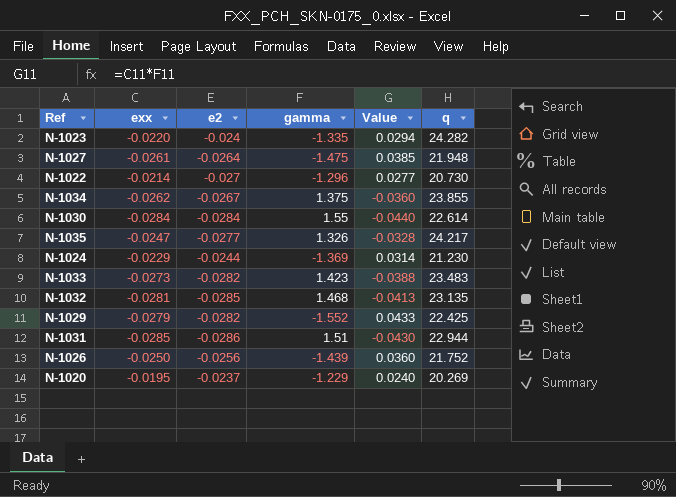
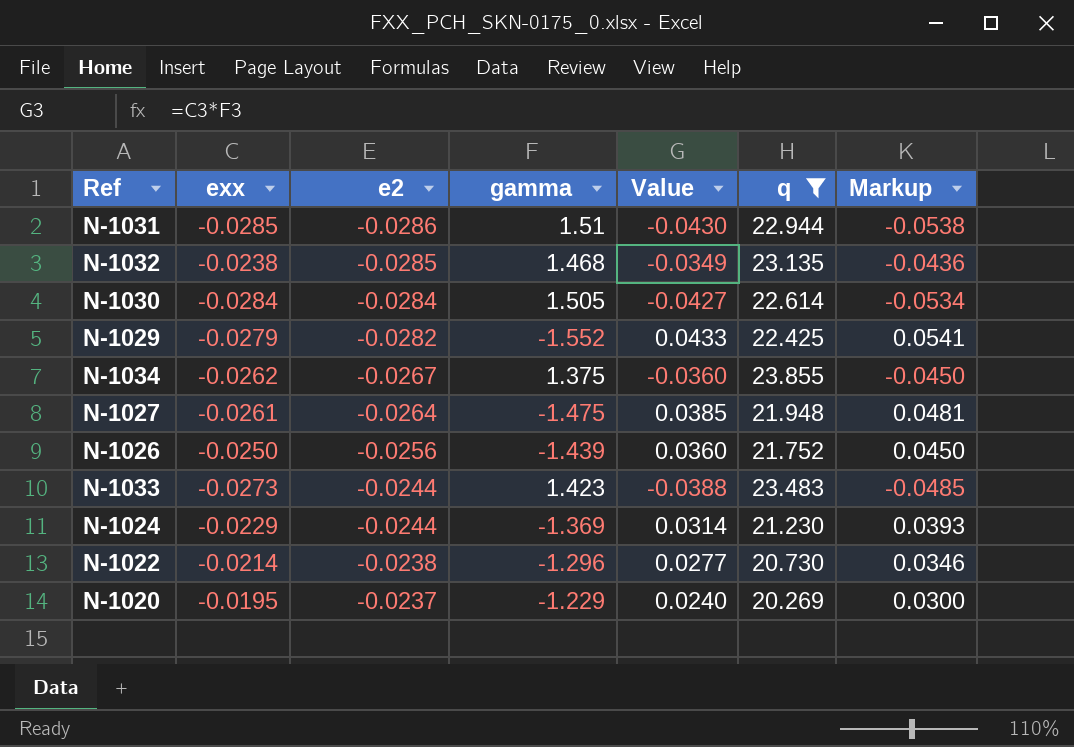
filter: none -> q <= 23.855
row order: none -> e2 ascending
column Markup | formula: none -> [Value] * 1.25
N-1032 | exx: -0.0281 -> -0.0238
N-1032 | Value: -0.0413 -> -0.0349
N-1030 | gamma: 1.55 -> 1.505
N-1030 | Value: -0.0440 -> -0.0427
N-1033 | e2: -0.0282 -> -0.0244
N-1022 | e2: -0.027 -> -0.0238

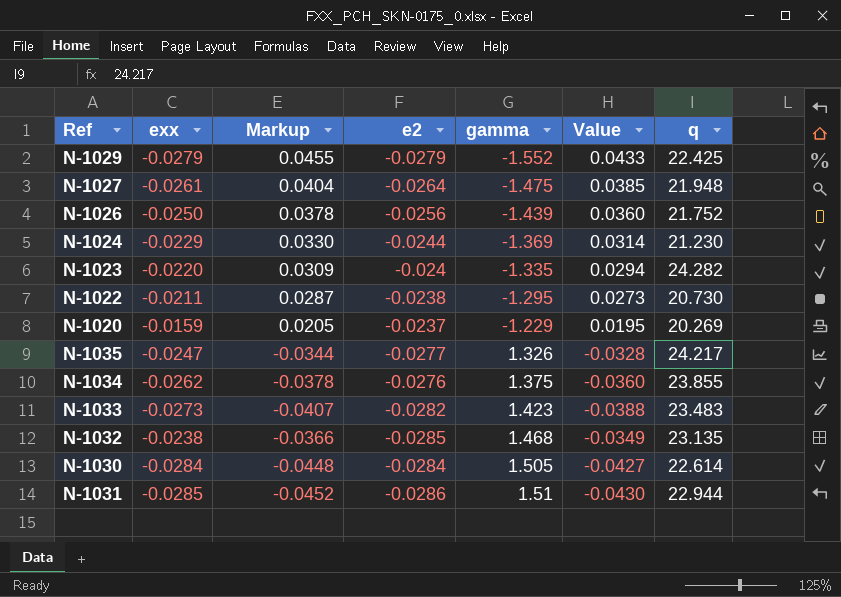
filter: q <= 23.855 -> none
row order: e2 ascending -> gamma ascending
column Markup | formula: [Value] * 1.25 -> [Value] * 1.05
column Markup | position: 7 -> 3
N-1029 | e2: -0.0282 -> -0.0279
N-1022 | exx: -0.0214 -> -0.0211
N-1022 | gamma: -1.296 -> -1.295
N-1022 | Value: 0.0277 -> 0.0273
N-1020 | exx: -0.0195 -> -0.0159
N-1020 | Value: 0.0240 -> 0.0195
N-1034 | e2: -0.0267 -> -0.0276
N-1033 | e2: -0.0244 -> -0.0282

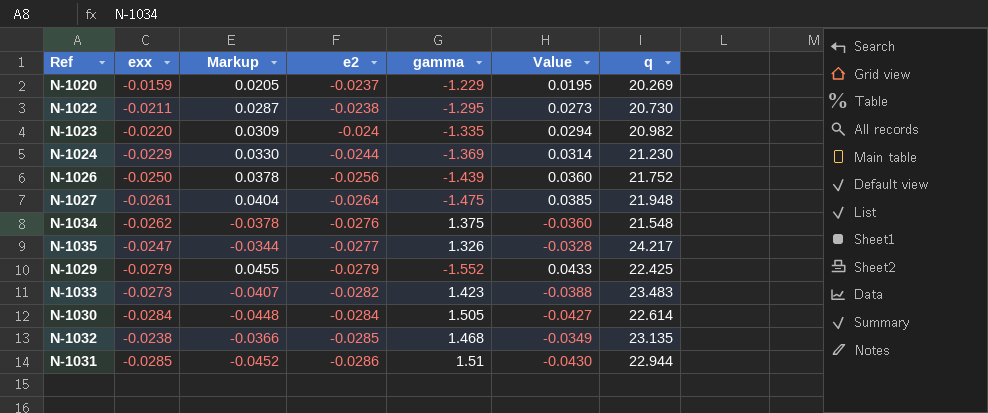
row order: gamma ascending -> e2 descending
N-1023 | q: 24.282 -> 20.982
N-1034 | q: 23.855 -> 21.548

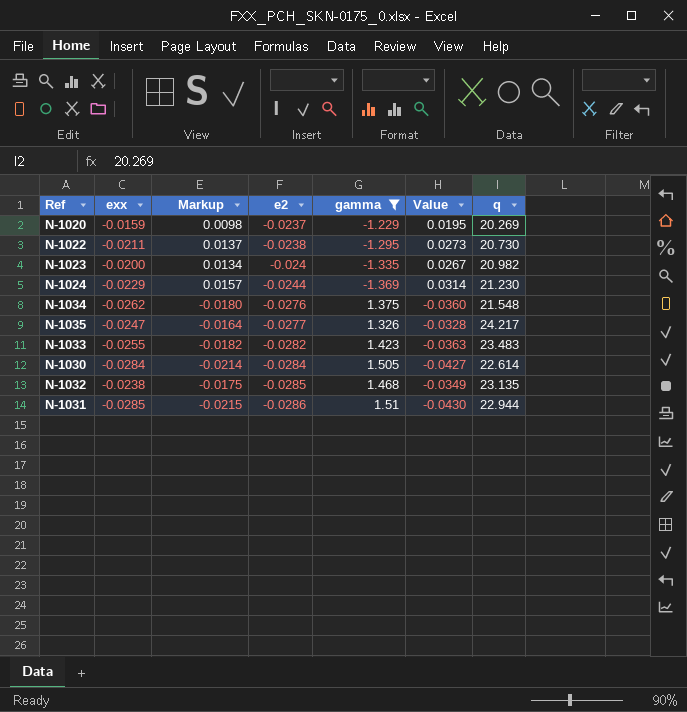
filter: none -> gamma >= -1.369
column Markup | formula: [Value] * 1.05 -> [Value] * 0.5
N-1023 | exx: -0.0220 -> -0.0200
N-1023 | Value: 0.0294 -> 0.0267
N-1033 | exx: -0.0273 -> -0.0255
N-1033 | Value: -0.0388 -> -0.0363

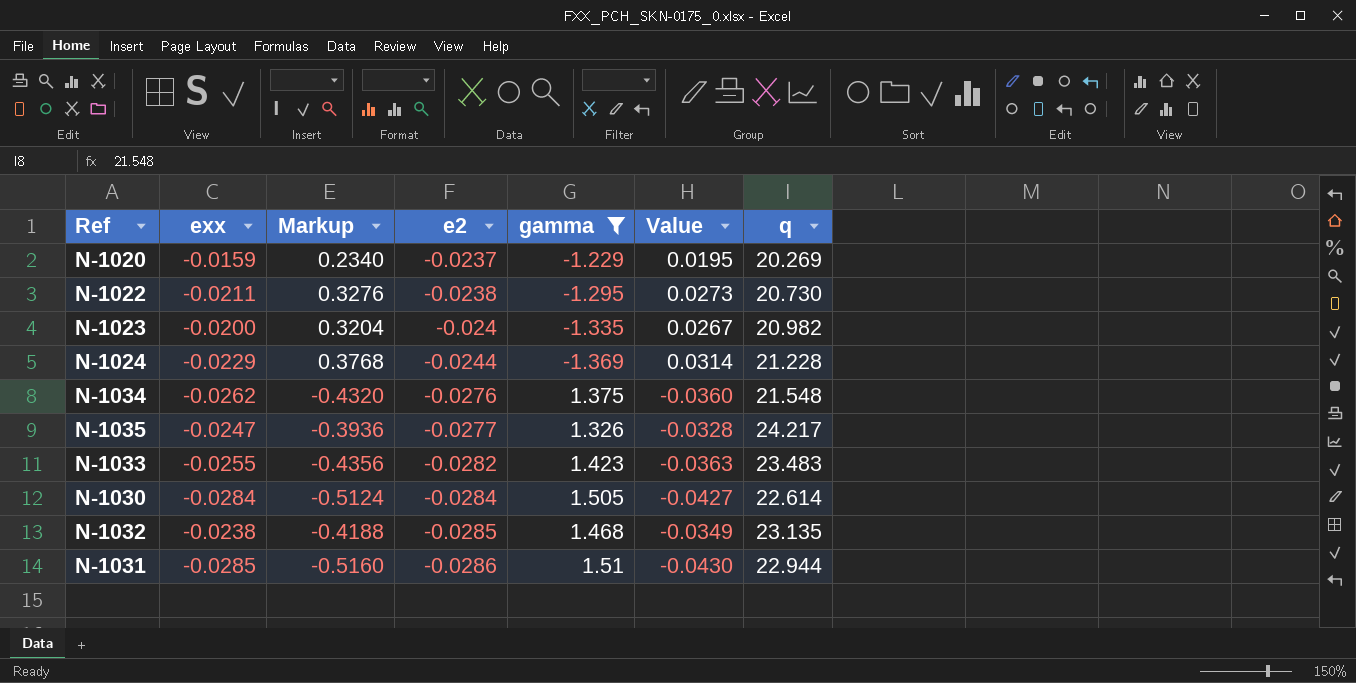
column Markup | formula: [Value] * 0.5 -> [Value] * 12
N-1024 | q: 21.230 -> 21.228

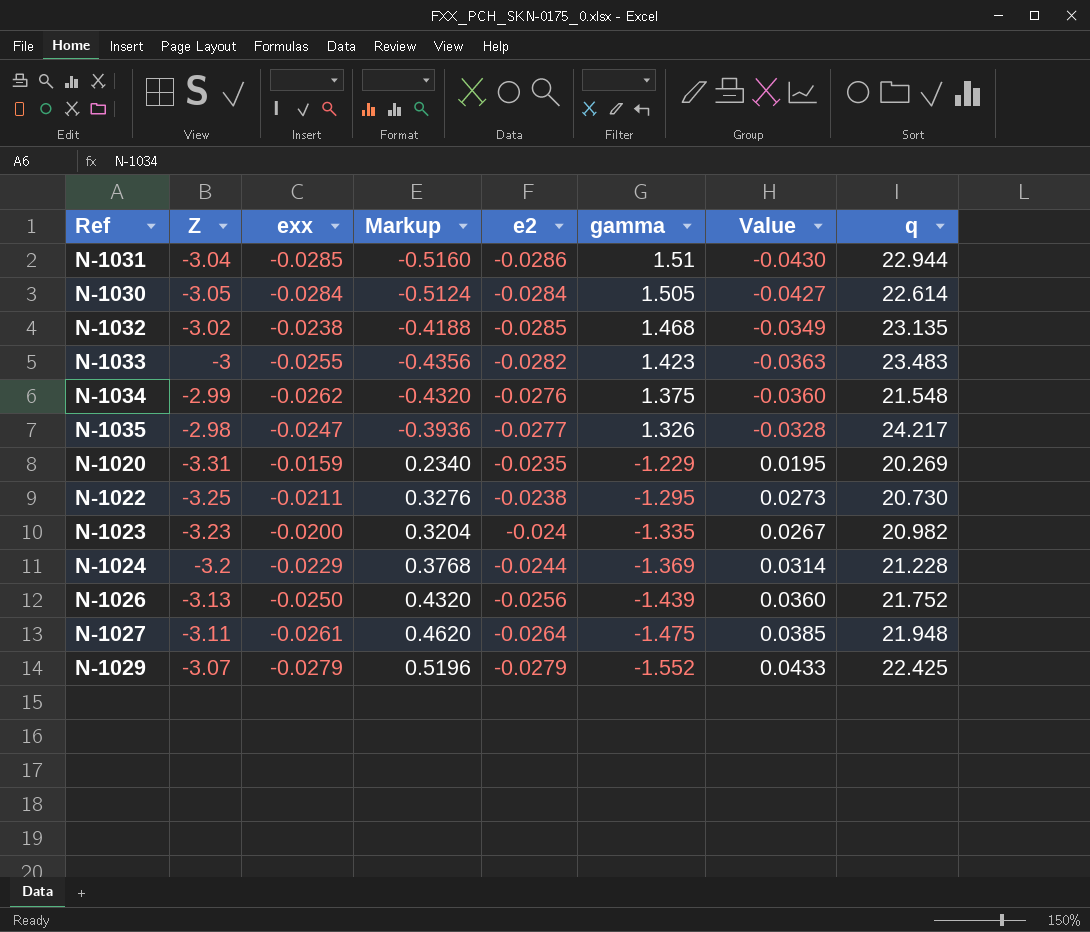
filter: gamma >= -1.369 -> none
row order: e2 descending -> gamma descending
column Z | position: none -> 2
N-1020 | e2: -0.0237 -> -0.0235

